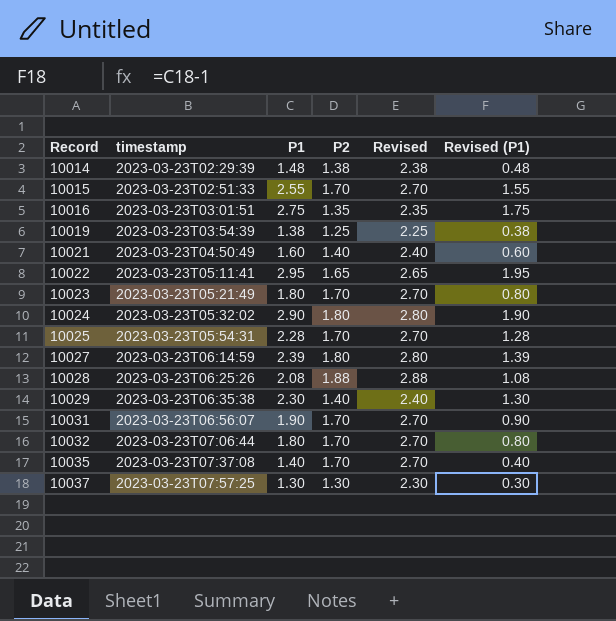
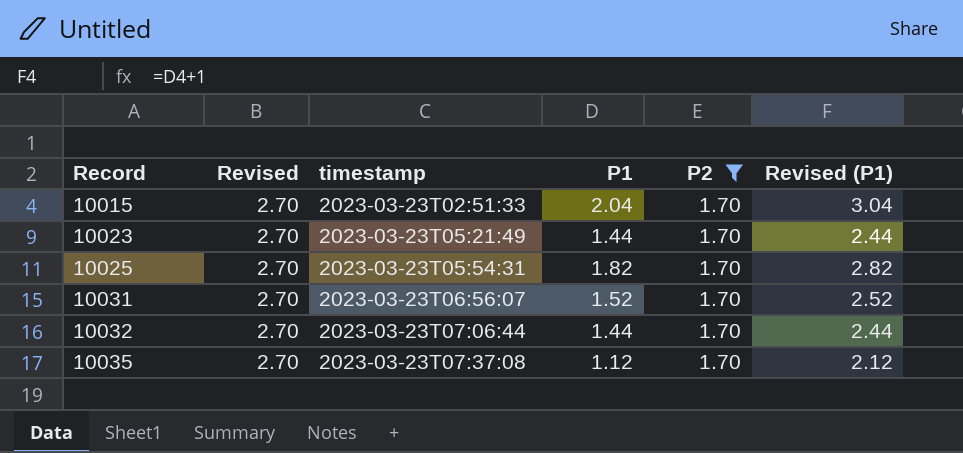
filter: none -> P2 = 1.70
column Revised | position: 5 -> 2
column Revised (P1) | formula: [P1] - 1 -> [P1] + 1
10015 | P1: 2.55 -> 2.04
10023 | P1: 1.80 -> 1.44
10025 | P1: 2.28 -> 1.82
10031 | P1: 1.90 -> 1.52
10032 | P1: 1.80 -> 1.44
10035 | P1: 1.40 -> 1.12

